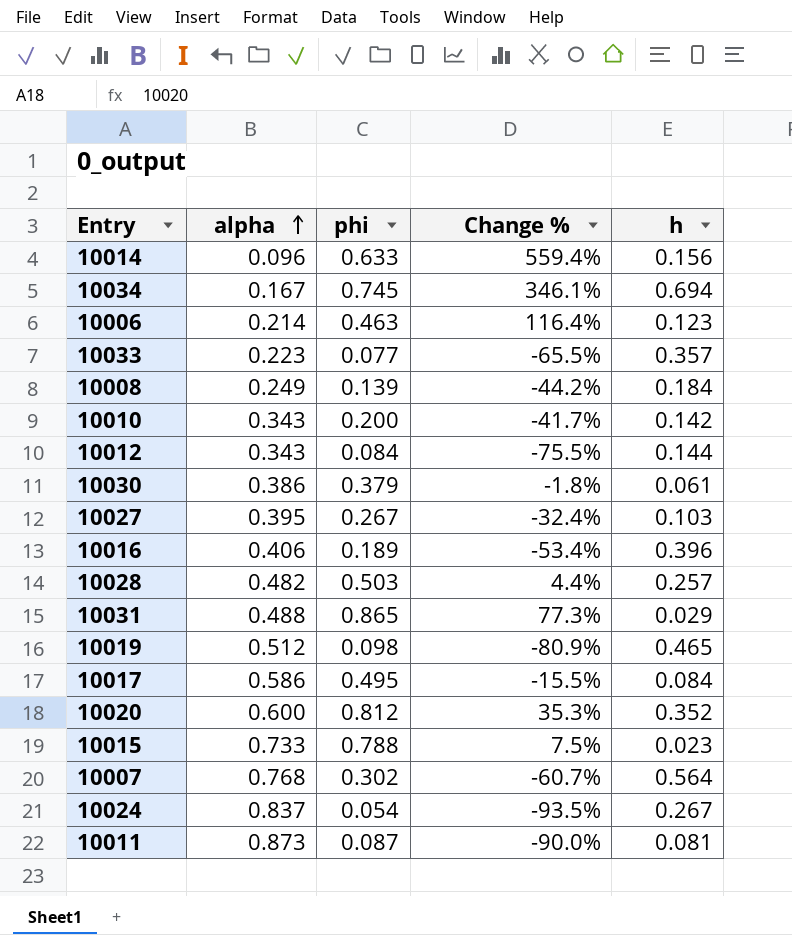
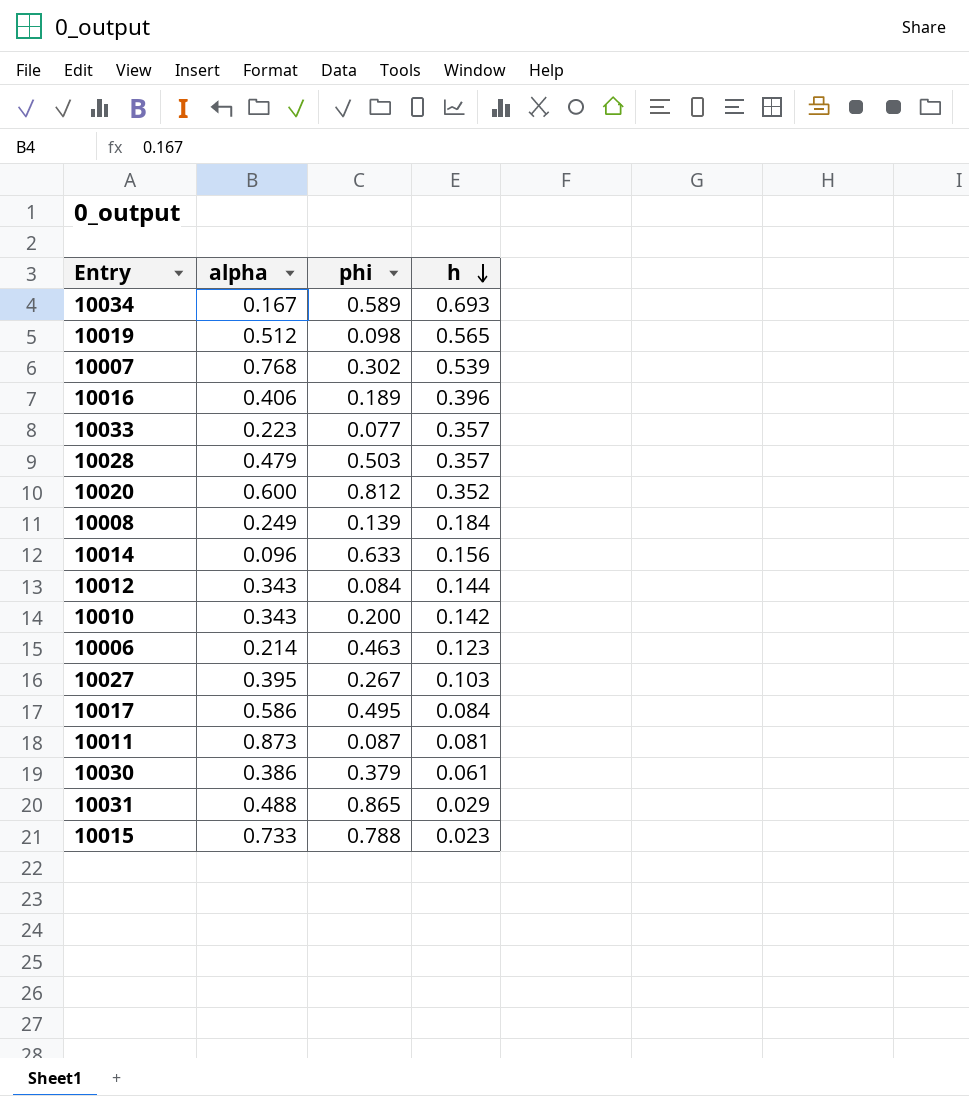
row order: alpha ascending -> h descending
column Change % | formula: ([phi] - [alpha]) / [alpha] -> none
row 10024: 0.837 | 0.054 | -93.5% | 0.267 -> none
10034 | phi: 0.745 -> 0.589
10034 | h: 0.694 -> 0.693
10019 | h: 0.465 -> 0.565
10007 | h: 0.564 -> 0.539
10028 | alpha: 0.482 -> 0.479
10028 | h: 0.257 -> 0.357

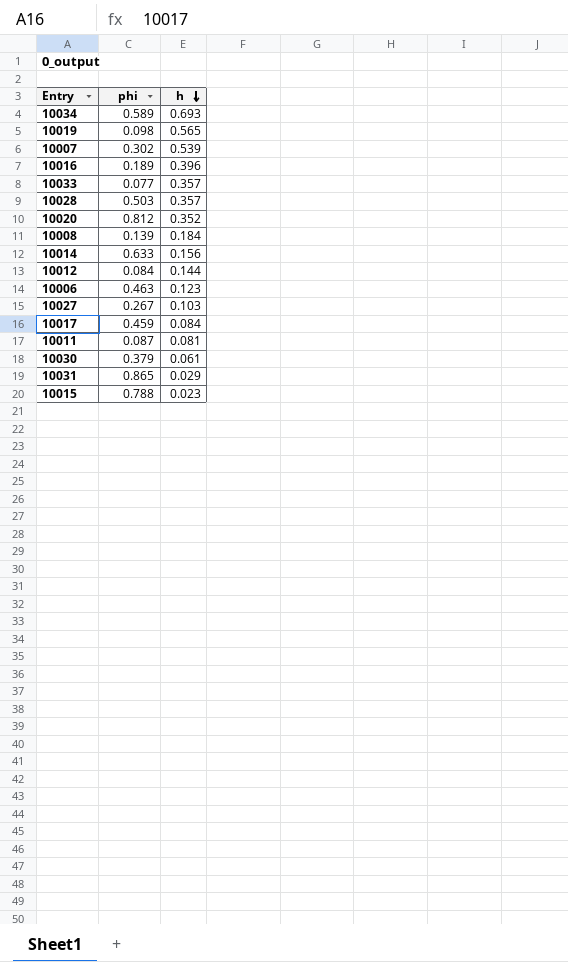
column alpha | position: 2 -> none
row 10010: 0.343 | 0.200 | 0.142 -> none
10017 | phi: 0.495 -> 0.459

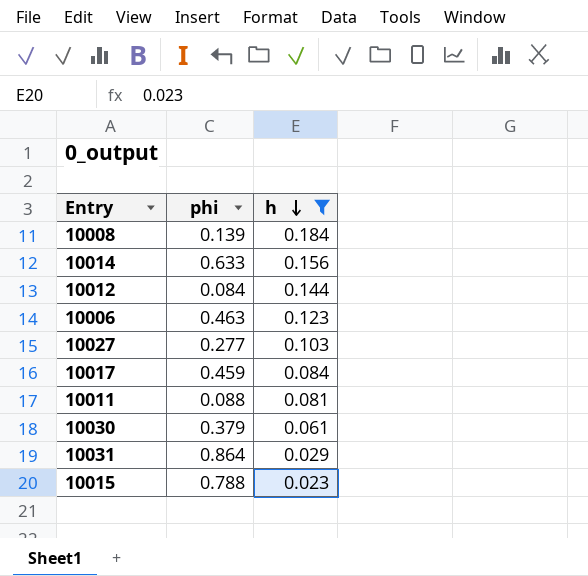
filter: none -> h <= 0.184
10027 | phi: 0.267 -> 0.277
10011 | phi: 0.087 -> 0.088
10031 | phi: 0.865 -> 0.864

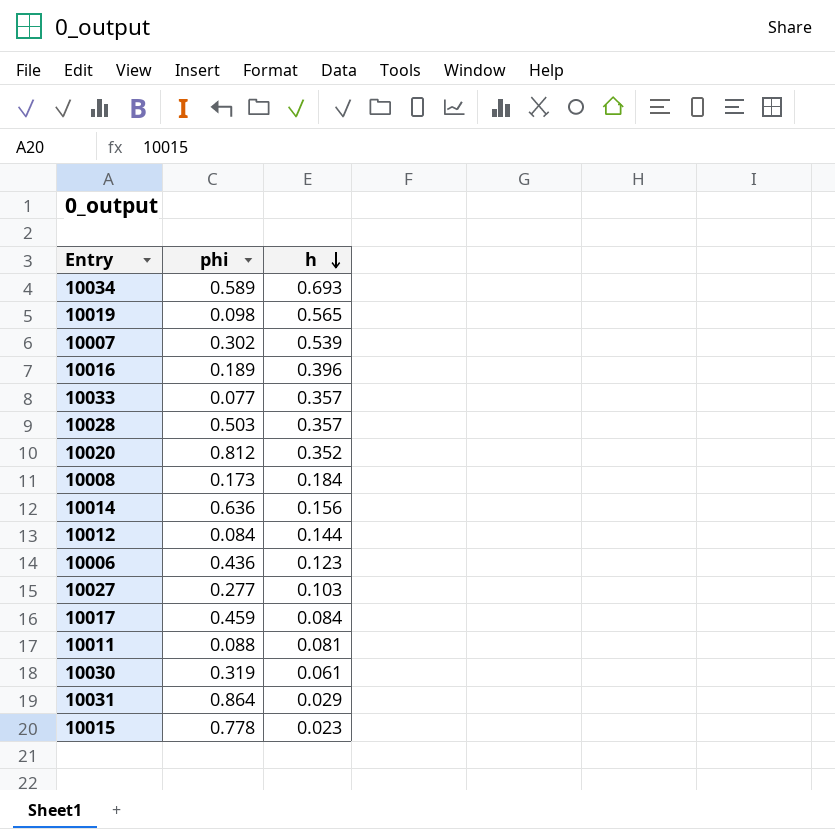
filter: h <= 0.184 -> none
10008 | phi: 0.139 -> 0.173
10014 | phi: 0.633 -> 0.636
10006 | phi: 0.463 -> 0.436
10030 | phi: 0.379 -> 0.319
10015 | phi: 0.788 -> 0.778

